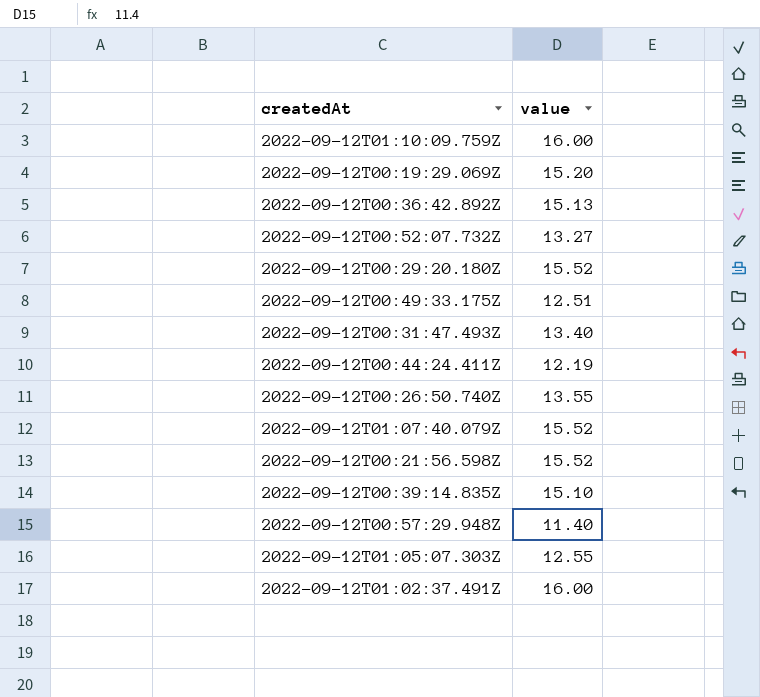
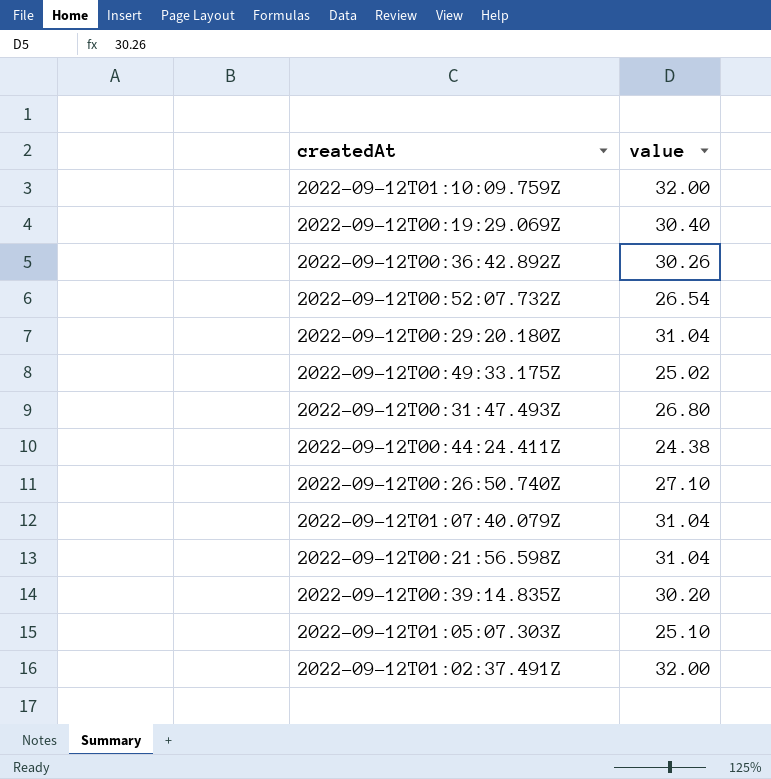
row 2022-09-12T00:57:29.948Z: 11.40 -> none
2022-09-12T01:10:09.759Z | value: 16.00 -> 32.00
2022-09-12T00:19:29.069Z | value: 15.20 -> 30.40
2022-09-12T00:36:42.892Z | value: 15.13 -> 30.26
2022-09-12T00:52:07.732Z | value: 13.27 -> 26.54
2022-09-12T00:29:20.180Z | value: 15.52 -> 31.04
2022-09-12T00:49:33.175Z | value: 12.51 -> 25.02
2022-09-12T00:31:47.493Z | value: 13.40 -> 26.80
2022-09-12T00:44:24.411Z | value: 12.19 -> 24.38
2022-09-12T00:26:50.740Z | value: 13.55 -> 27.10
2022-09-12T01:07:40.079Z | value: 15.52 -> 31.04
2022-09-12T00:21:56.598Z | value: 15.52 -> 31.04
2022-09-12T00:39:14.835Z | value: 15.10 -> 30.20
2022-09-12T01:05:07.303Z | value: 12.55 -> 25.10
2022-09-12T01:02:37.491Z | value: 16.00 -> 32.00

